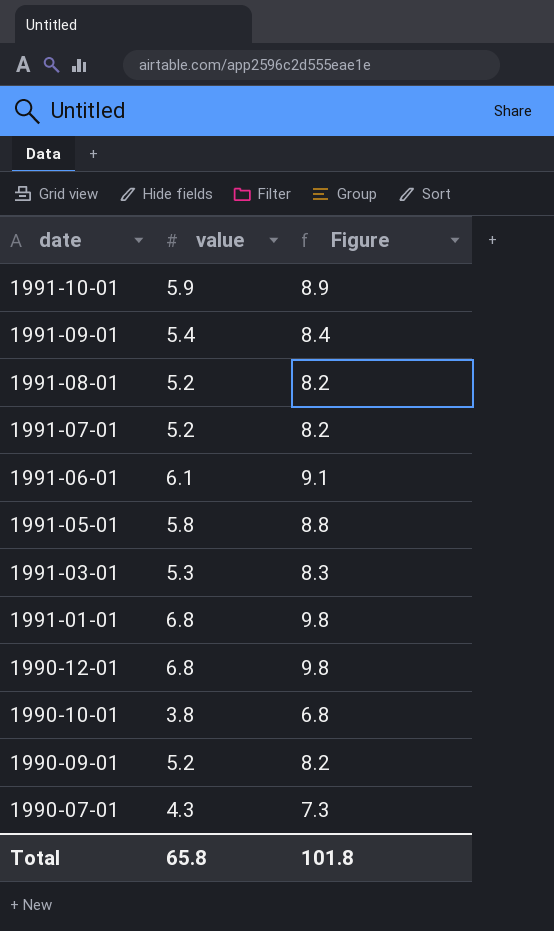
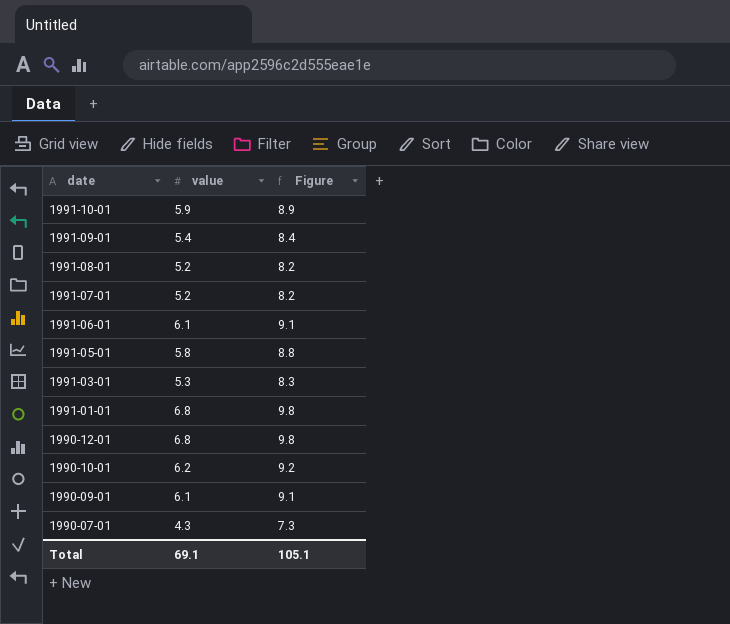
1990-10-01 | value: 3.8 -> 6.2
1990-10-01 | Figure: 6.8 -> 9.2
1990-09-01 | value: 5.2 -> 6.1
1990-09-01 | Figure: 8.2 -> 9.1
Total | value: 65.8 -> 69.1
Total | Figure: 101.8 -> 105.1

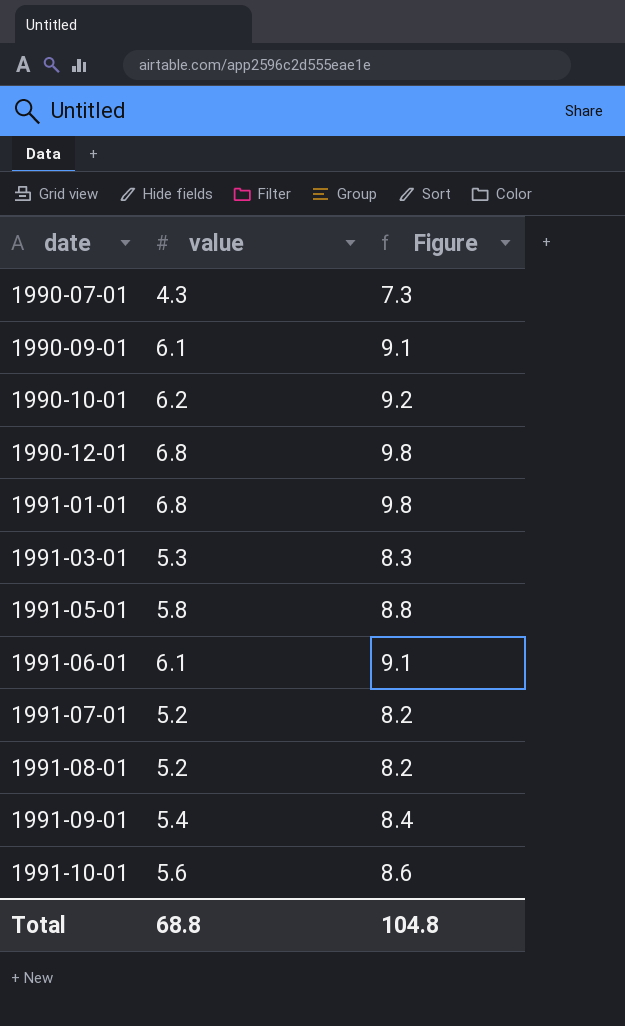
row order: date descending -> date ascending
1991-10-01 | value: 5.9 -> 5.6
1991-10-01 | Figure: 8.9 -> 8.6
Total | value: 69.1 -> 68.8
Total | Figure: 105.1 -> 104.8

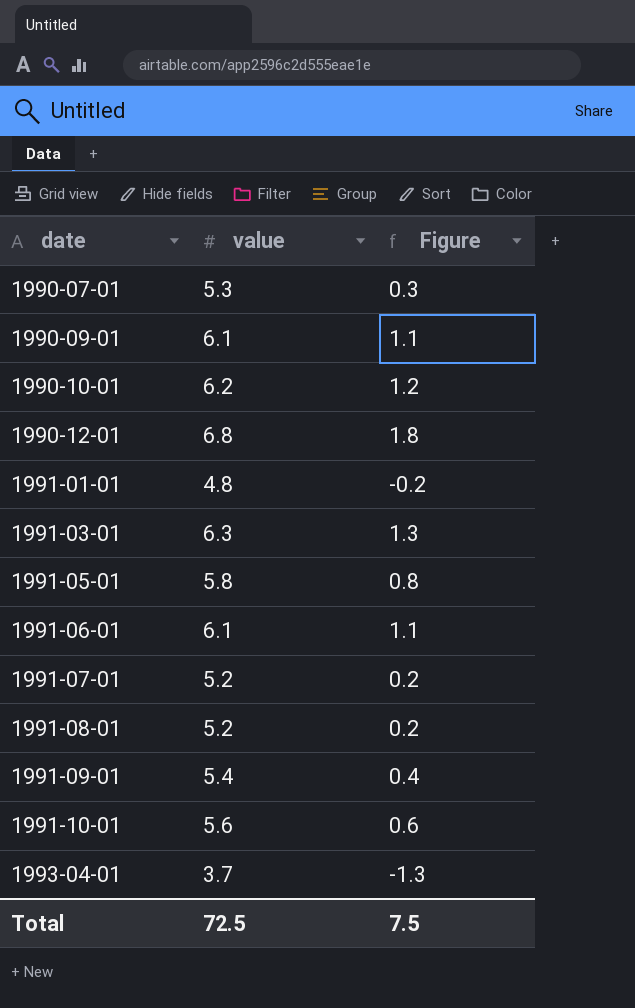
column Figure | formula: [value] + 3 -> [value] - 5
1990-07-01 | value: 4.3 -> 5.3
1991-01-01 | value: 6.8 -> 4.8
1991-03-01 | value: 5.3 -> 6.3
row 1993-04-01: none -> 3.7 | -1.3
Total | value: 68.8 -> 72.5
Total | Figure: 104.8 -> 7.5

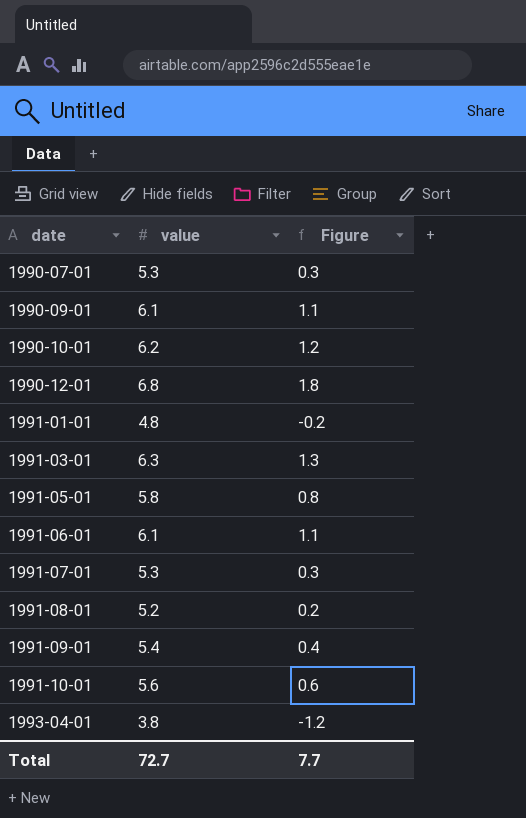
1991-07-01 | value: 5.2 -> 5.3
1991-07-01 | Figure: 0.2 -> 0.3
1993-04-01 | value: 3.7 -> 3.8
1993-04-01 | Figure: -1.3 -> -1.2
Total | value: 72.5 -> 72.7
Total | Figure: 7.5 -> 7.7

